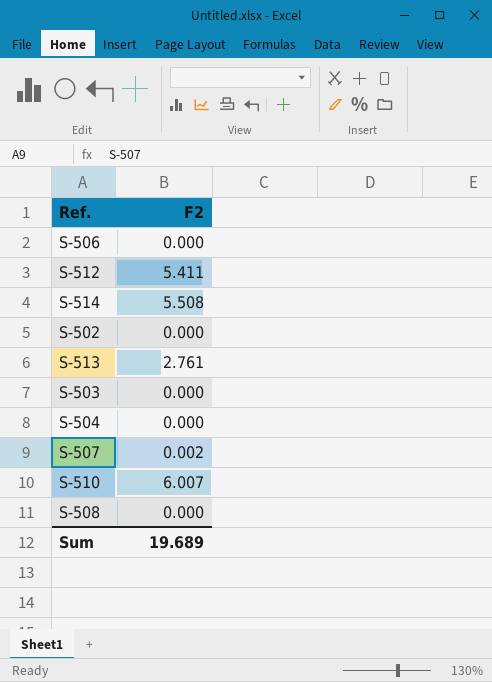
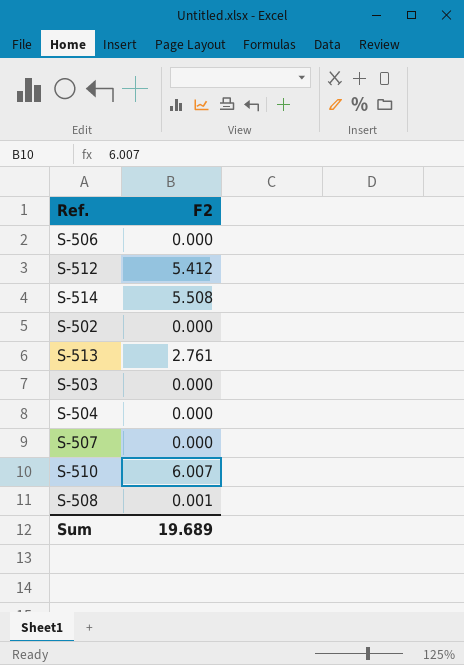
S-512 | F2: 5.411 -> 5.412
S-507 | F2: 0.002 -> 0.000
S-508 | F2: 0.000 -> 0.001

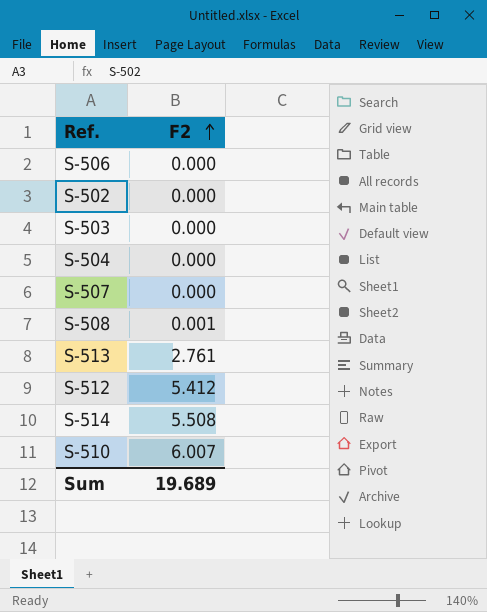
row order: none -> F2 ascending

